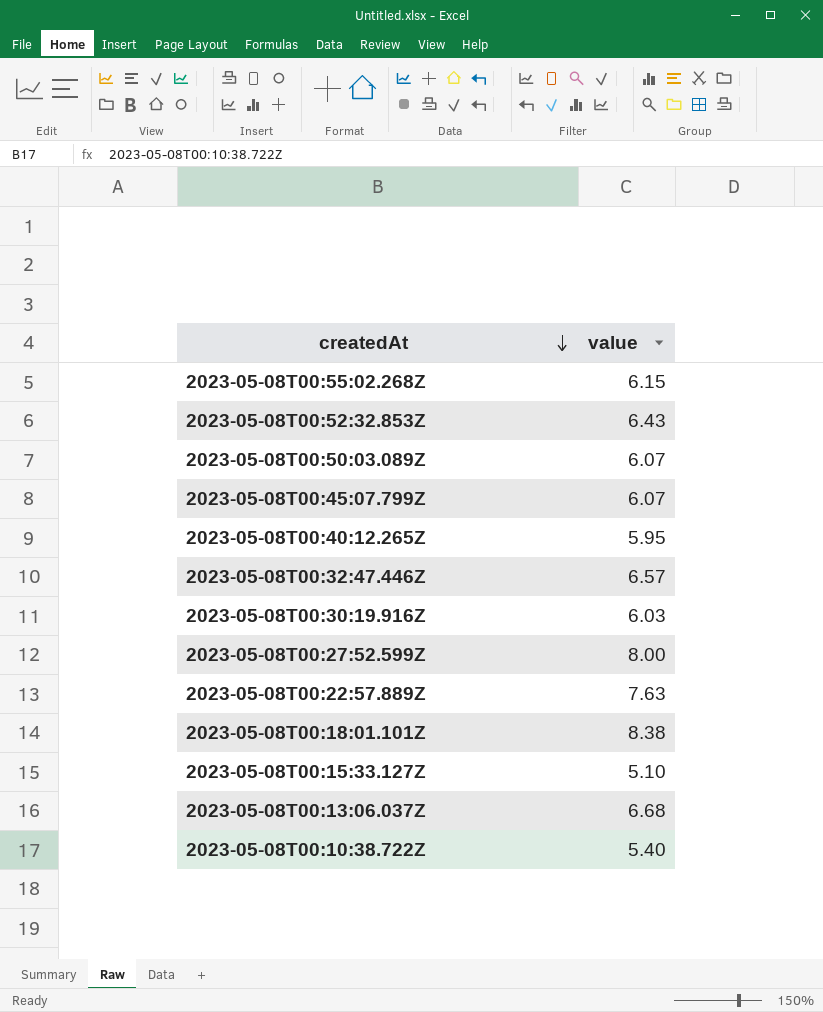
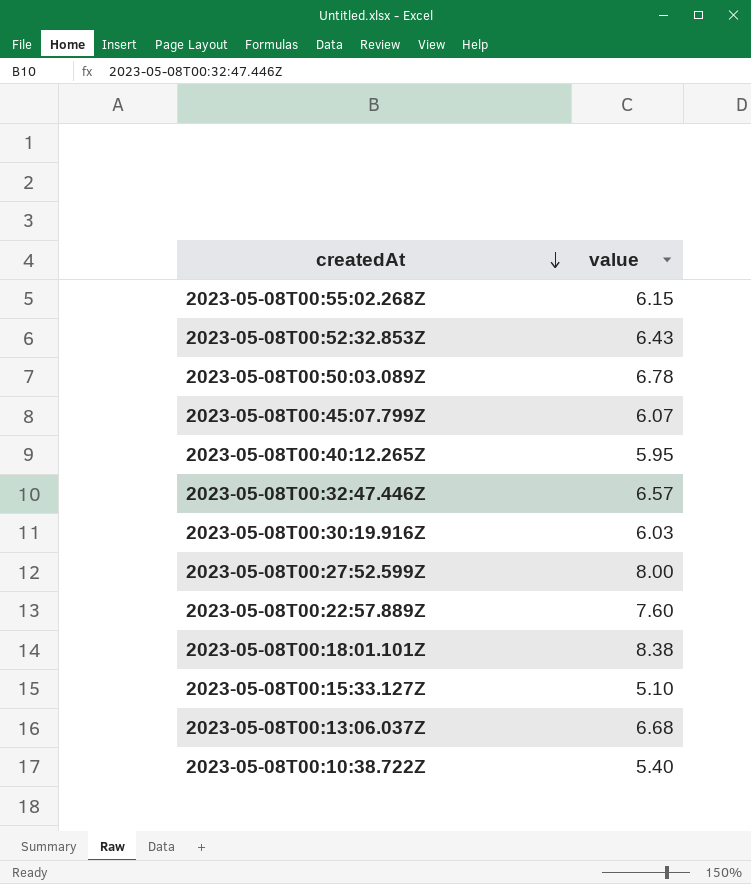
2023-05-08T00:50:03.089Z | value: 6.07 -> 6.78
2023-05-08T00:22:57.889Z | value: 7.63 -> 7.60

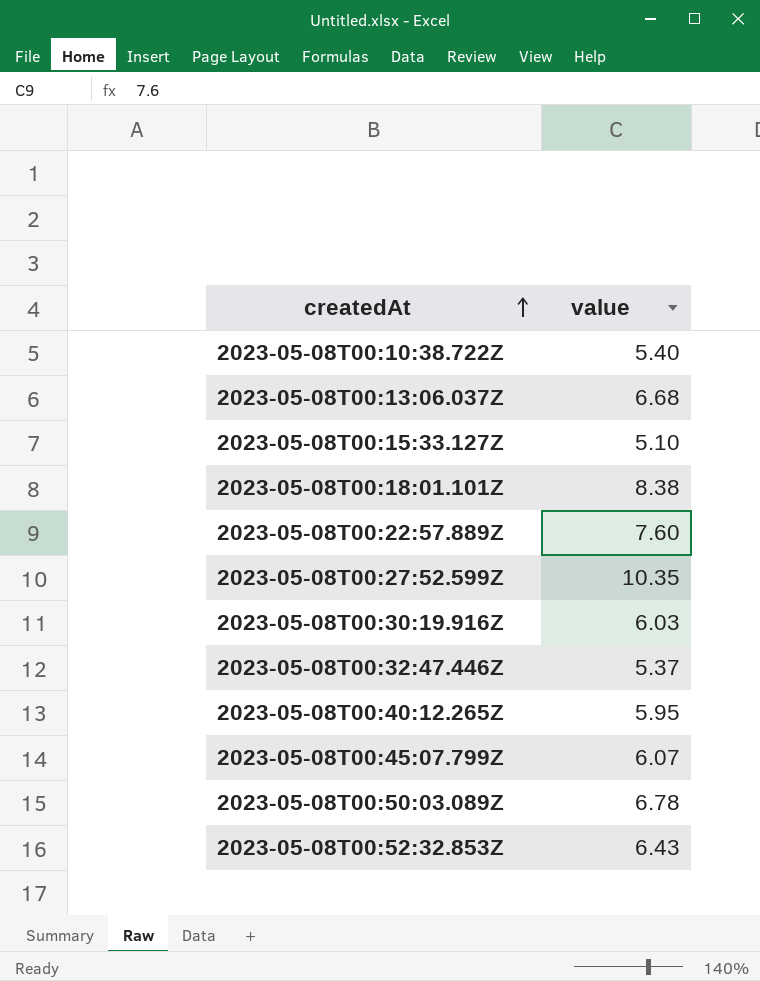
row order: createdAt descending -> createdAt ascending
row 2023-05-08T00:55:02.268Z: 6.15 -> none
2023-05-08T00:27:52.599Z | value: 8.00 -> 10.35
2023-05-08T00:32:47.446Z | value: 6.57 -> 5.37

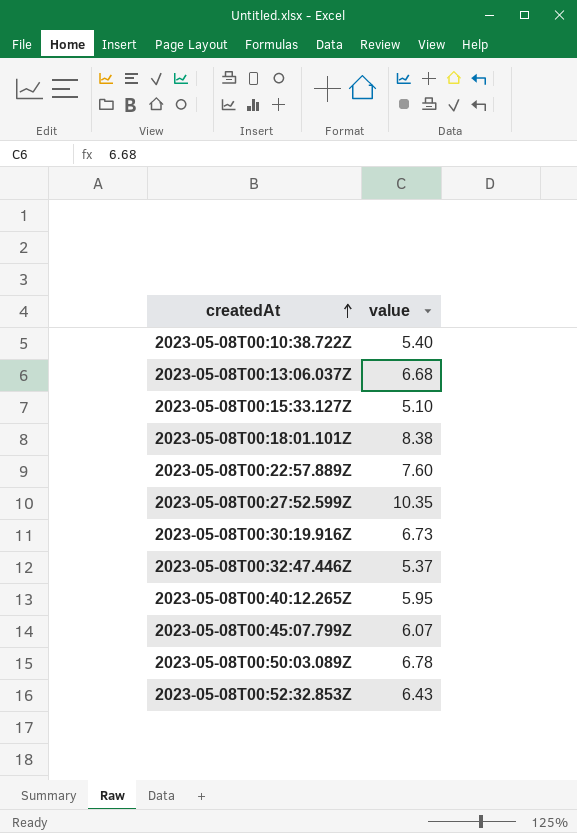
2023-05-08T00:30:19.916Z | value: 6.03 -> 6.73

